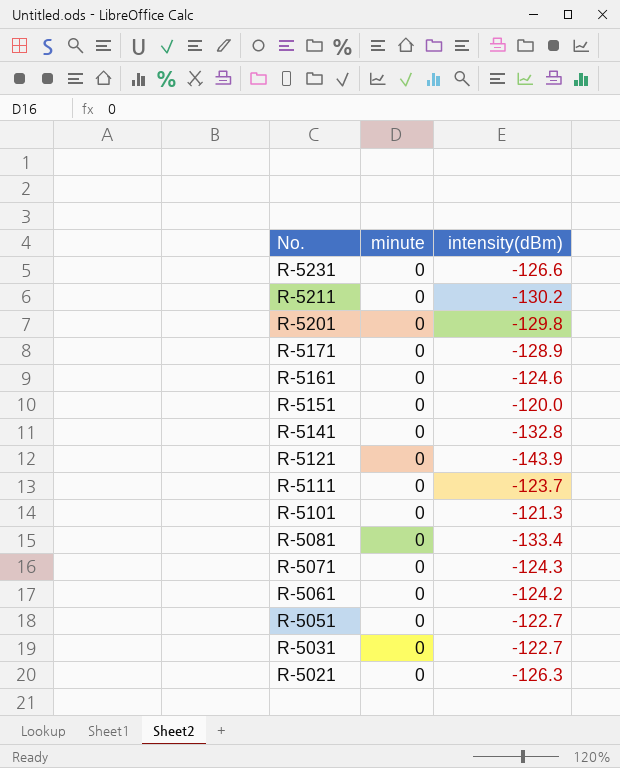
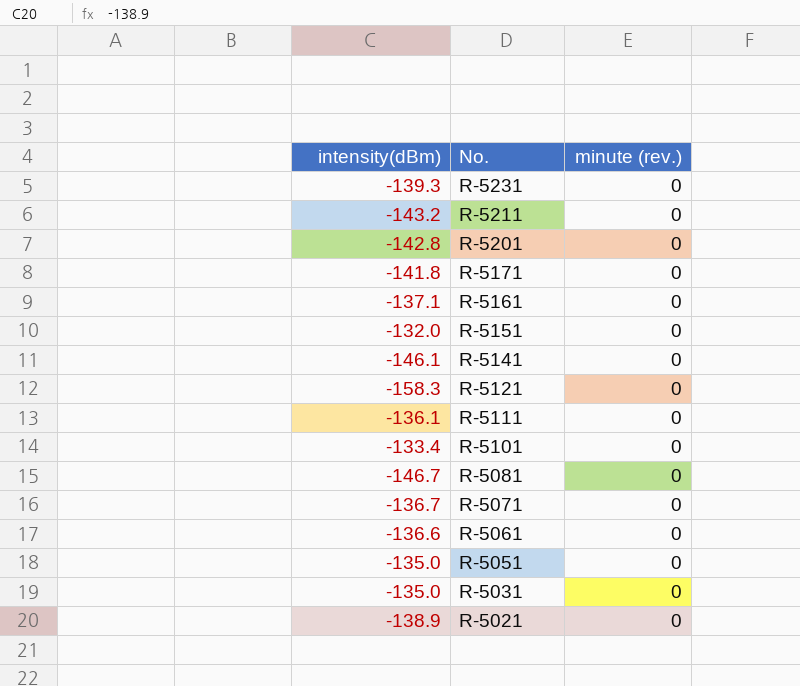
column intensity(dBm) | position: 3 -> 1
column name: minute -> minute (rev.)
R-5231 | intensity(dBm): -126.6 -> -139.3
R-5211 | intensity(dBm): -130.2 -> -143.2
R-5201 | intensity(dBm): -129.8 -> -142.8
R-5171 | intensity(dBm): -128.9 -> -141.8
R-5161 | intensity(dBm): -124.6 -> -137.1
R-5151 | intensity(dBm): -120.0 -> -132.0
R-5141 | intensity(dBm): -132.8 -> -146.1
R-5121 | intensity(dBm): -143.9 -> -158.3
R-5111 | intensity(dBm): -123.7 -> -136.1
R-5101 | intensity(dBm): -121.3 -> -133.4
R-5081 | intensity(dBm): -133.4 -> -146.7
R-5071 | intensity(dBm): -124.3 -> -136.7
R-5061 | intensity(dBm): -124.2 -> -136.6
R-5051 | intensity(dBm): -122.7 -> -135.0
R-5031 | intensity(dBm): -122.7 -> -135.0
R-5021 | intensity(dBm): -126.3 -> -138.9

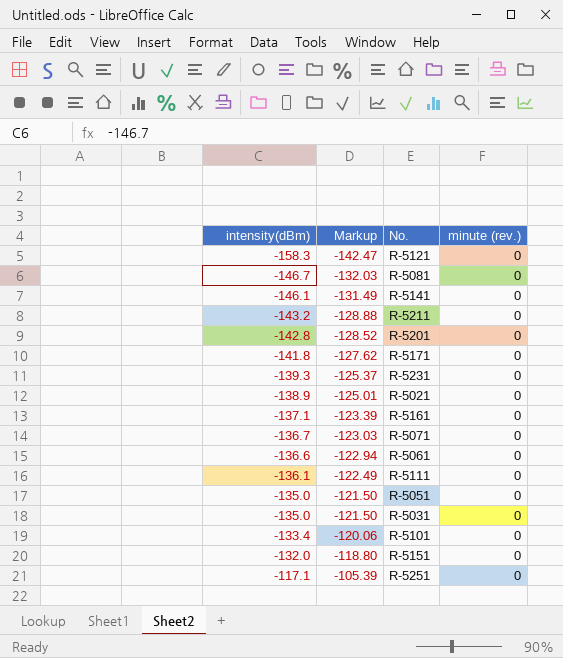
row order: No. descending -> intensity(dBm) ascending
column Markup | formula: none -> [intensity(dBm)] * 0.9
row R-5251: none -> -117.1 | -105.39 | 0

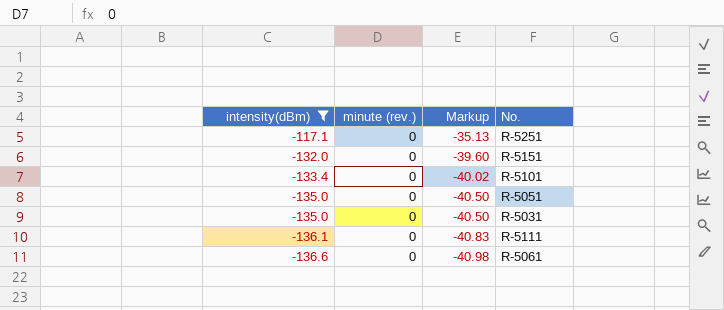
filter: none -> intensity(dBm) >= -136.6
row order: intensity(dBm) ascending -> intensity(dBm) descending
column minute (rev.) | position: 4 -> 2
column Markup | formula: [intensity(dBm)] * 0.9 -> [intensity(dBm)] * 0.3

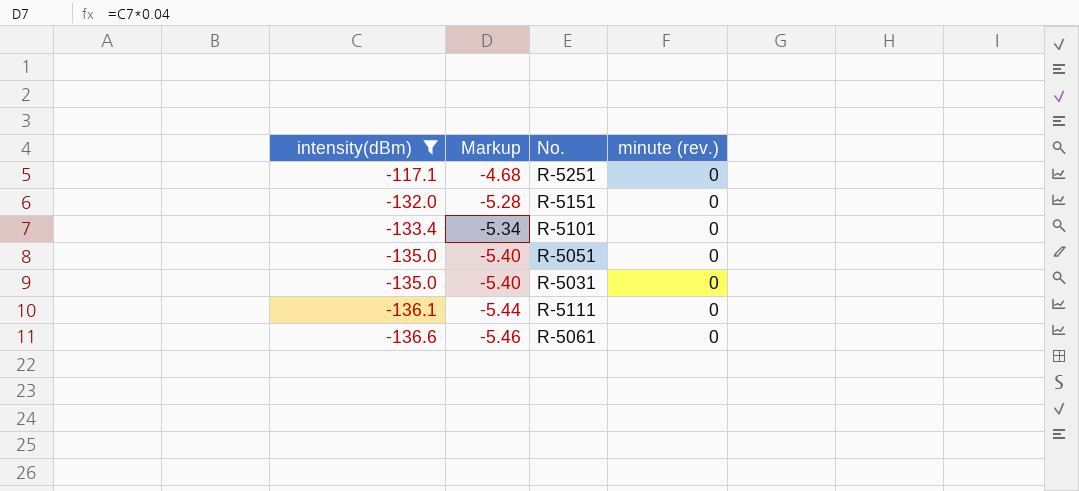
column Markup | formula: [intensity(dBm)] * 0.3 -> [intensity(dBm)] * 0.04
column minute (rev.) | position: 2 -> 4

